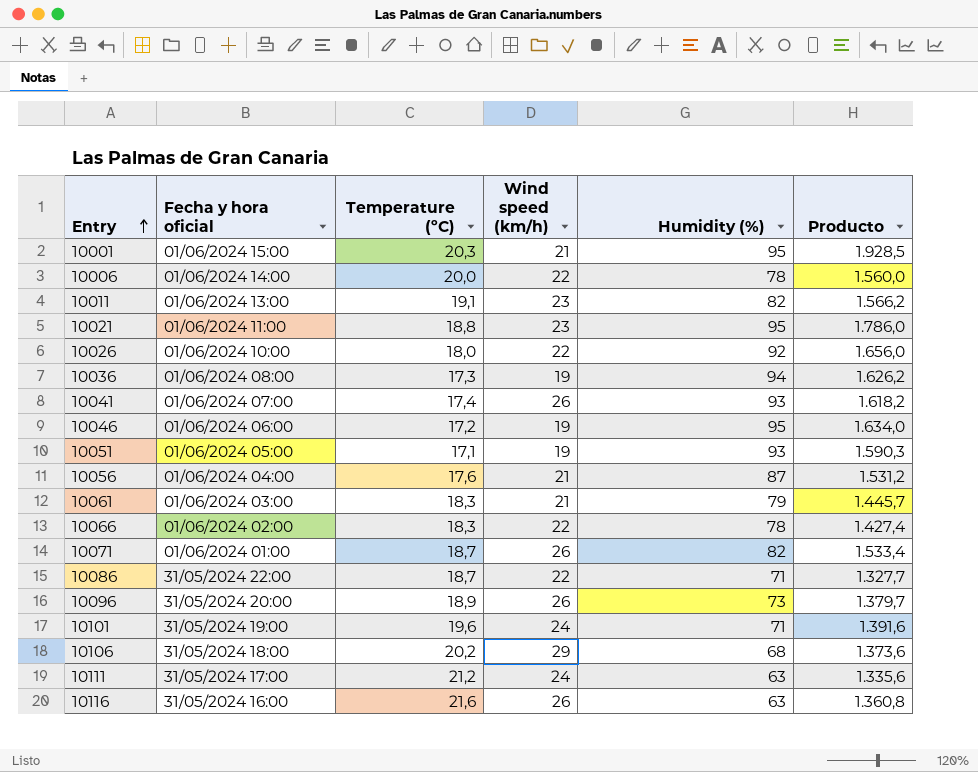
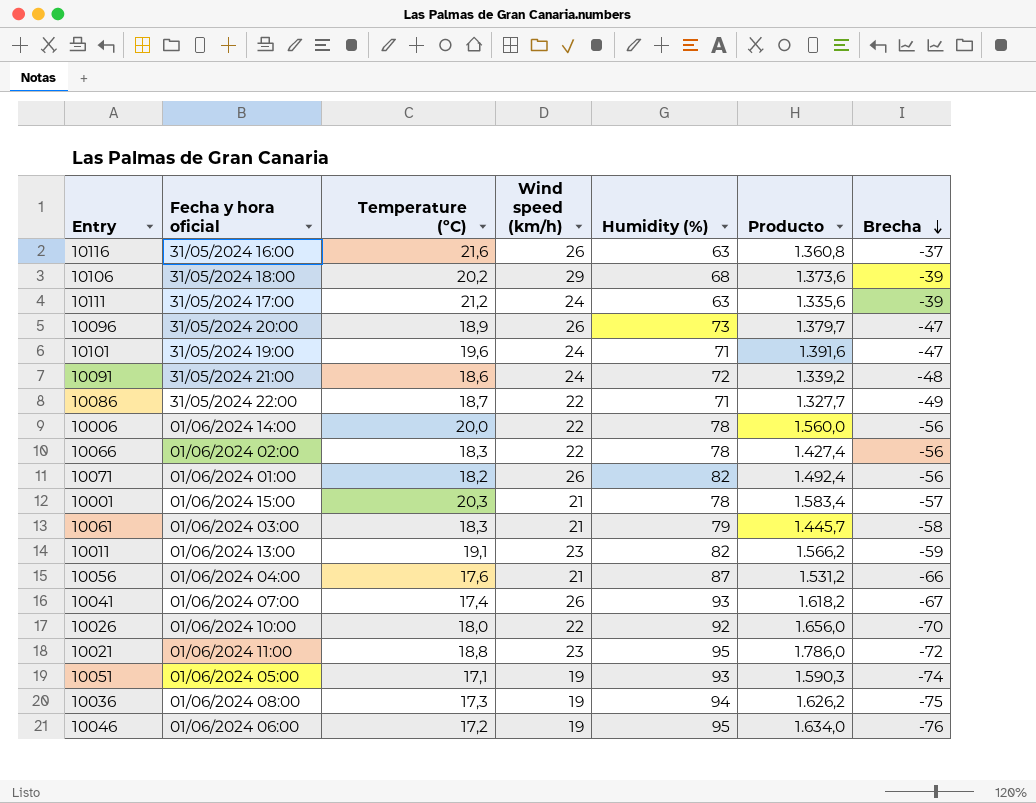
row order: Entry ascending -> Brecha descending
column Brecha | formula: none -> [Wind speed (km/h)] - [Humidity (%)]
row 10091: none -> 31/05/2024 21:00 | 18,6 | 24 | 72 | 1.339,2 | -48
10071 | Temperature (ºC): 18,7 -> 18,2
10071 | Producto: 1.533,4 -> 1.492,4
10001 | Humidity (%): 95 -> 78
10001 | Producto: 1.928,5 -> 1.583,4

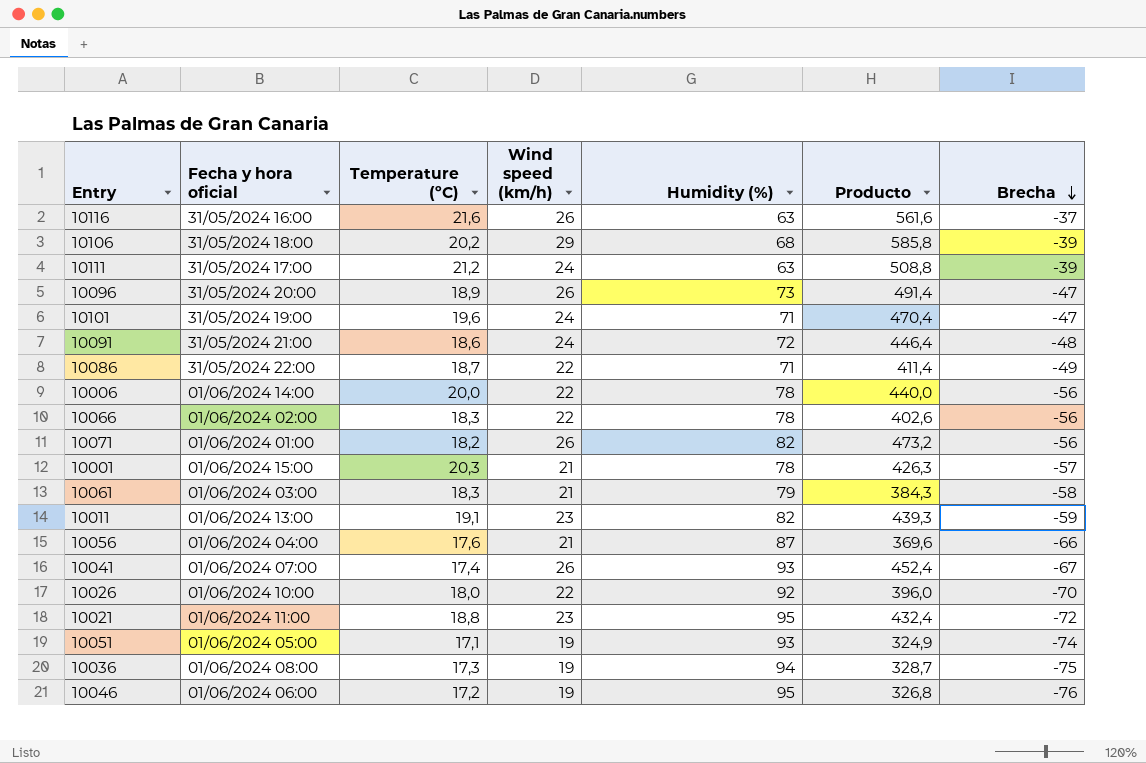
column Producto | formula: [Temperature (ºC)] * [Humidity (%)] -> [Temperature (ºC)] * [Wind speed (km/h)]

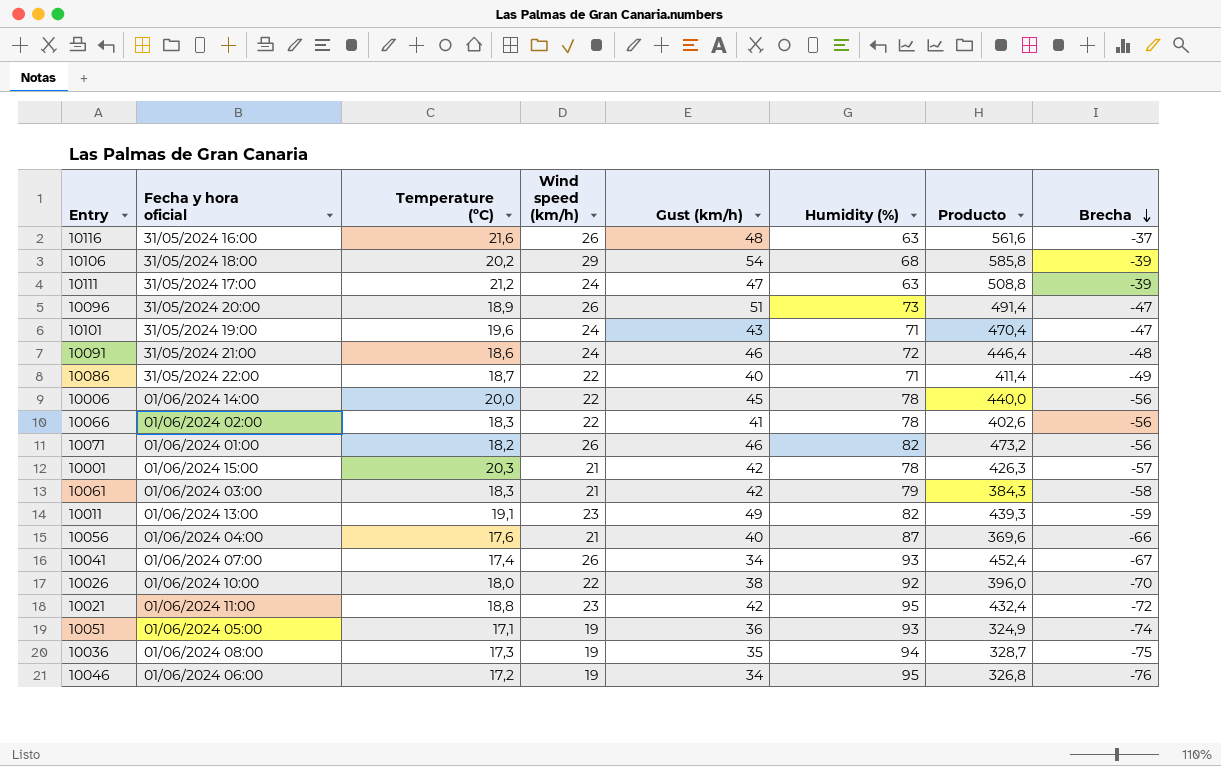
column Gust (km/h) | position: none -> 5

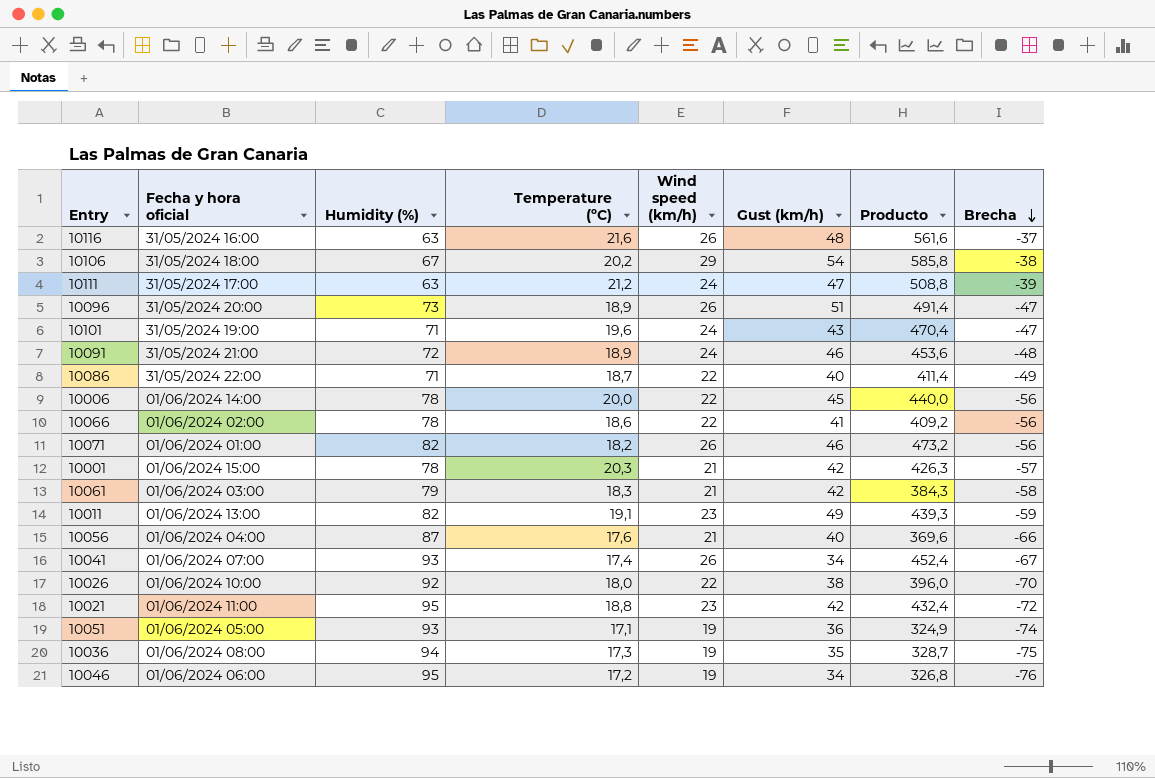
column Humidity (%) | position: 6 -> 3
10106 | Humidity (%): 68 -> 67
10106 | Brecha: -39 -> -38
10091 | Temperature (ºC): 18,6 -> 18,9
10091 | Producto: 446,4 -> 453,6
10066 | Temperature (ºC): 18,3 -> 18,6
10066 | Producto: 402,6 -> 409,2

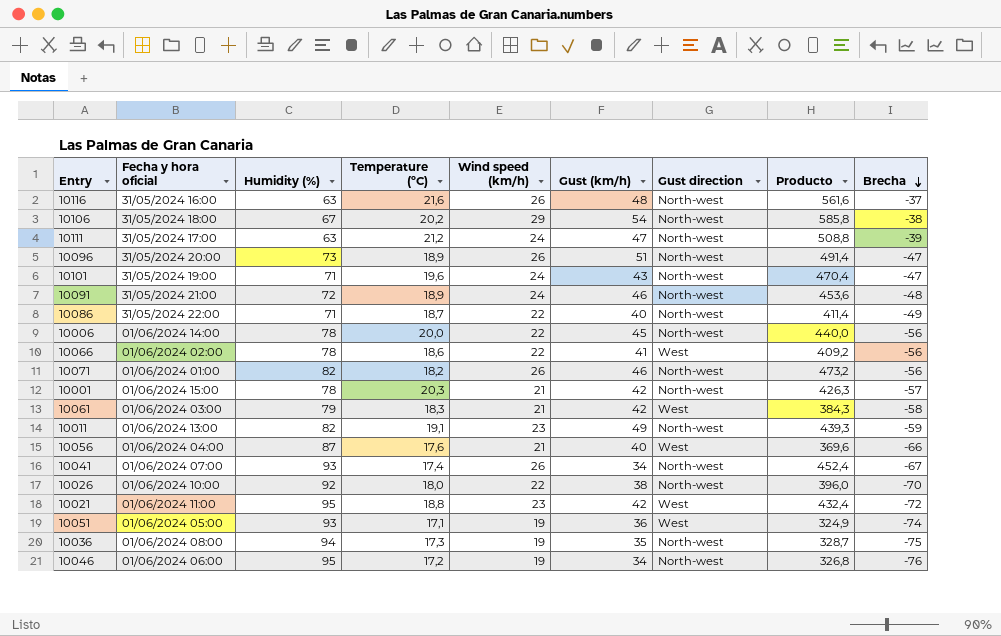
column Gust direction | position: none -> 7

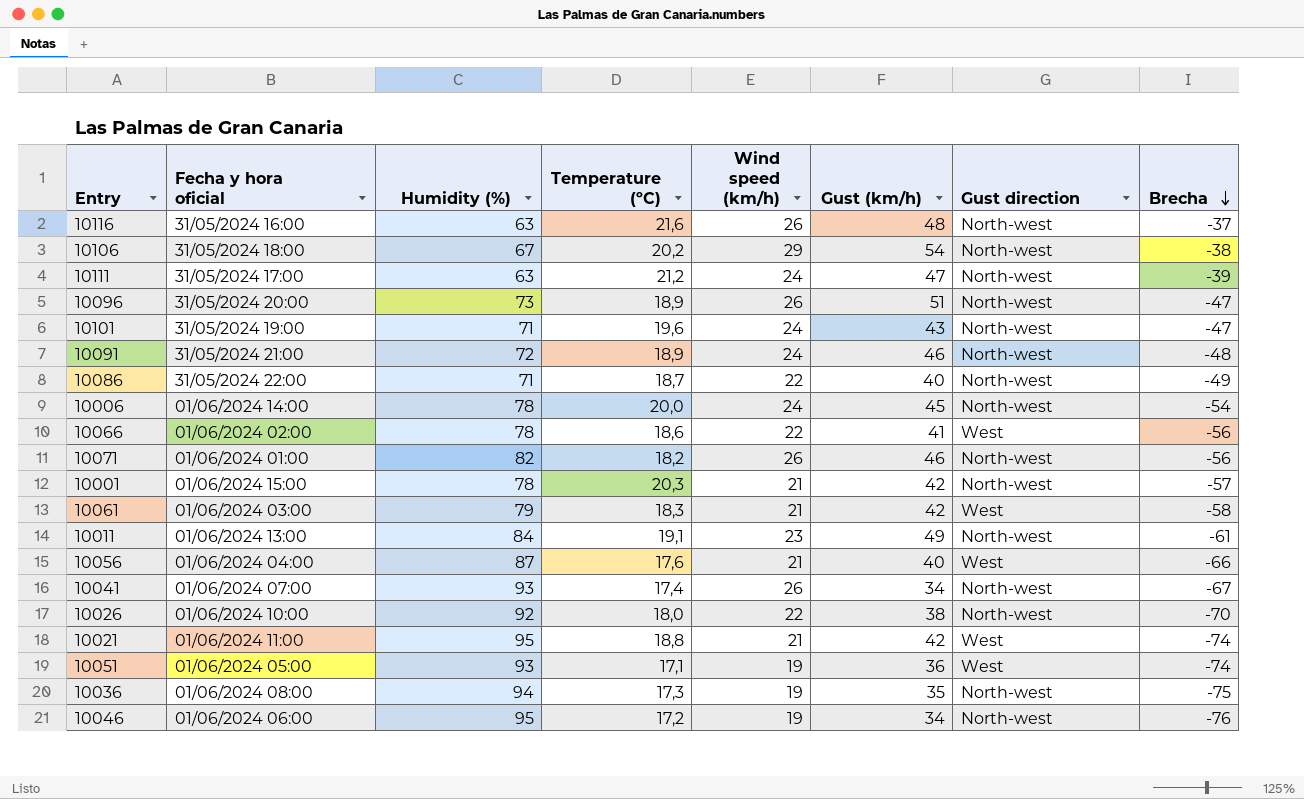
column Producto | formula: [Temperature (ºC)] * [Wind speed (km/h)] -> none
10006 | Wind speed (km/h): 22 -> 24
10006 | Brecha: -56 -> -54
10011 | Humidity (%): 82 -> 84
10011 | Brecha: -59 -> -61
10021 | Wind speed (km/h): 23 -> 21
10021 | Brecha: -72 -> -74

